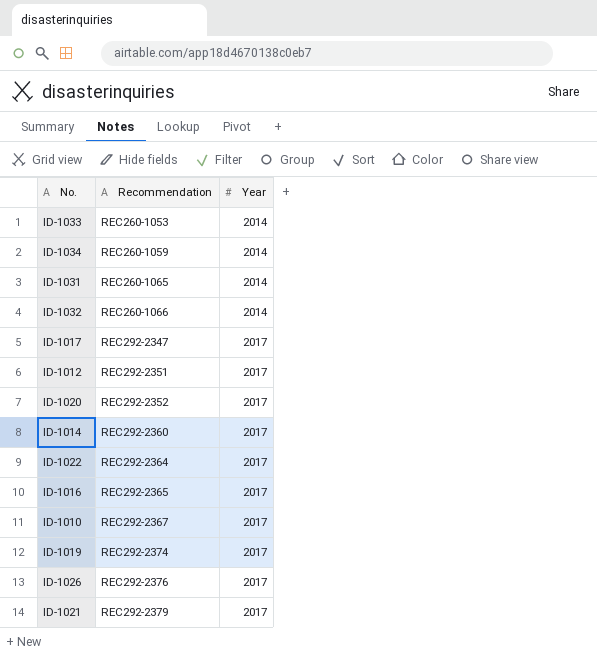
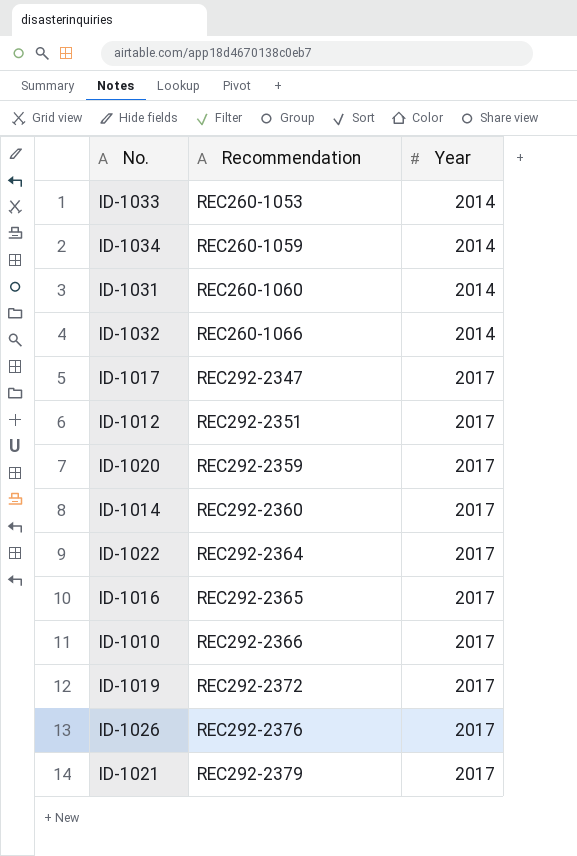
ID-1031 | Recommendation: REC260-1065 -> REC260-1060
ID-1020 | Recommendation: REC292-2352 -> REC292-2359
ID-1010 | Recommendation: REC292-2367 -> REC292-2366
ID-1019 | Recommendation: REC292-2374 -> REC292-2372

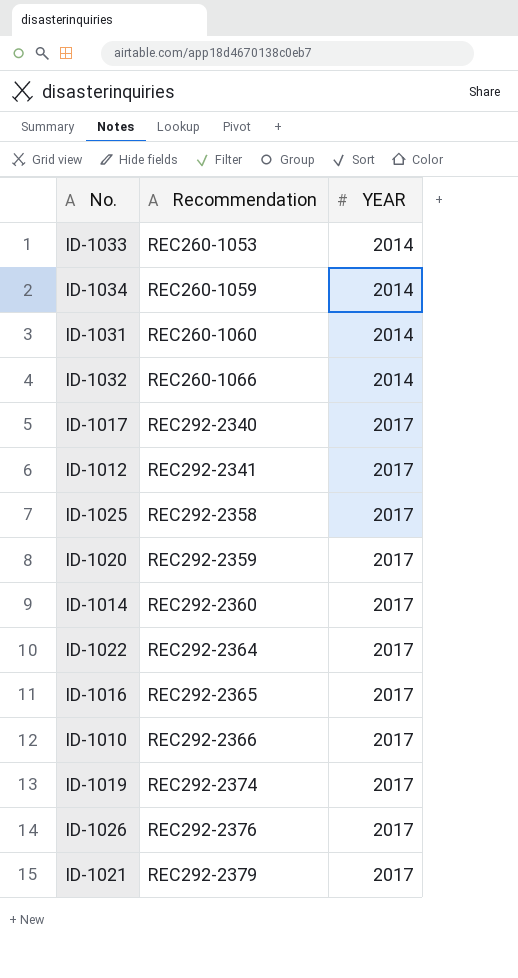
column name: Year -> YEAR
ID-1017 | Recommendation: REC292-2347 -> REC292-2340
ID-1012 | Recommendation: REC292-2351 -> REC292-2341
row ID-1025: none -> REC292-2358 | 2017
ID-1019 | Recommendation: REC292-2372 -> REC292-2374

